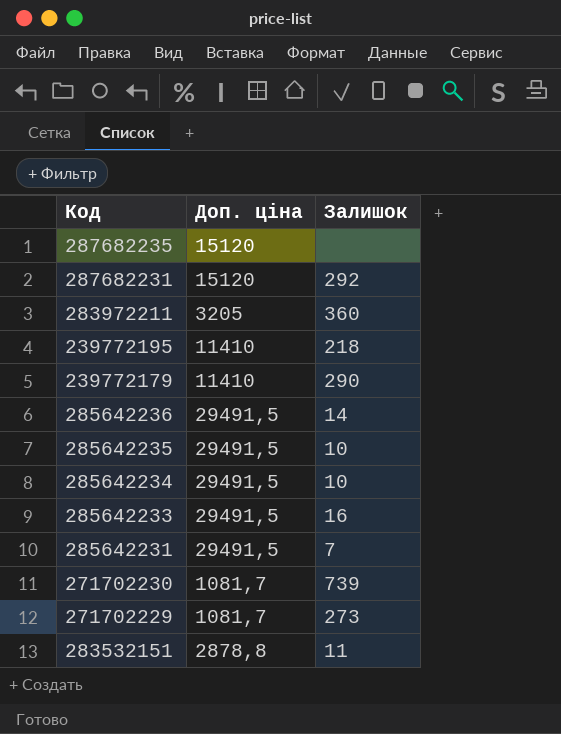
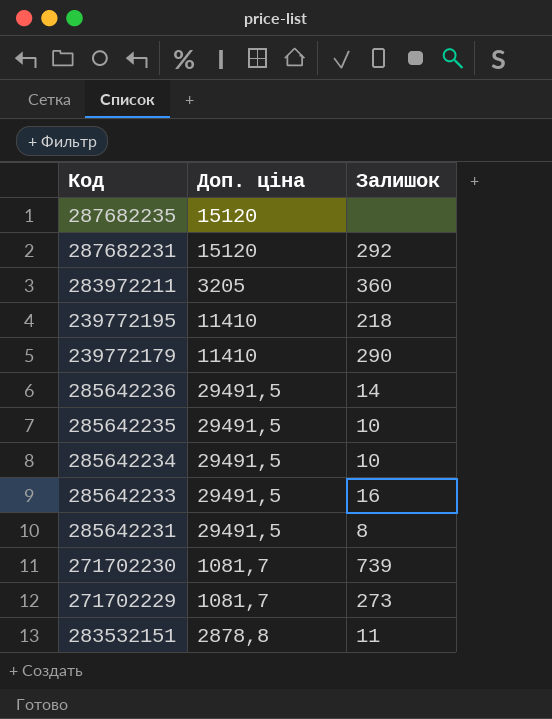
285642231 | Залишок: 7 -> 8

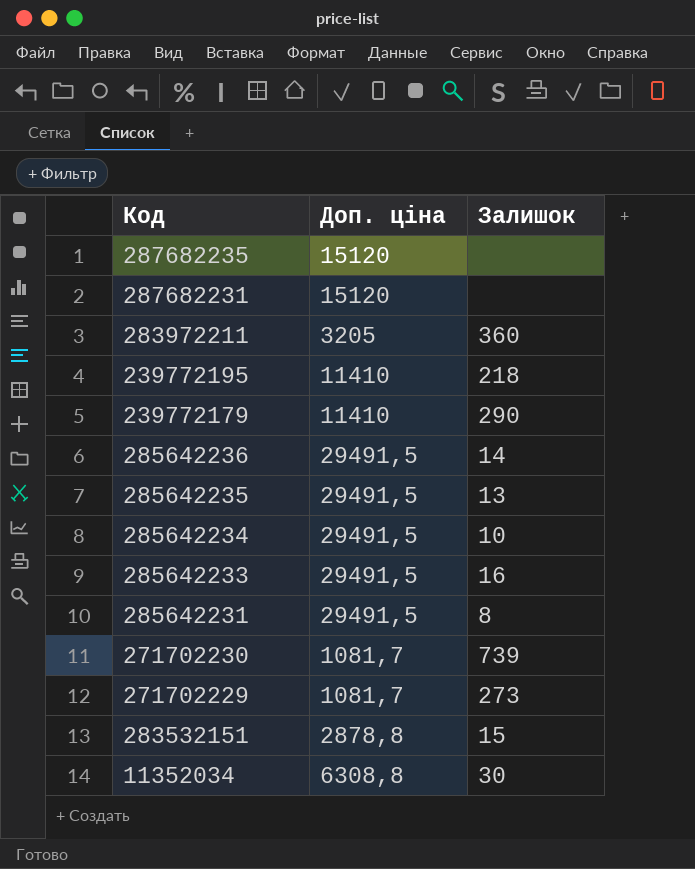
287682231 | Залишок: 292 -> none
285642235 | Залишок: 10 -> 13
283532151 | Залишок: 11 -> 15
row 11352034: none -> 6308,8 | 30

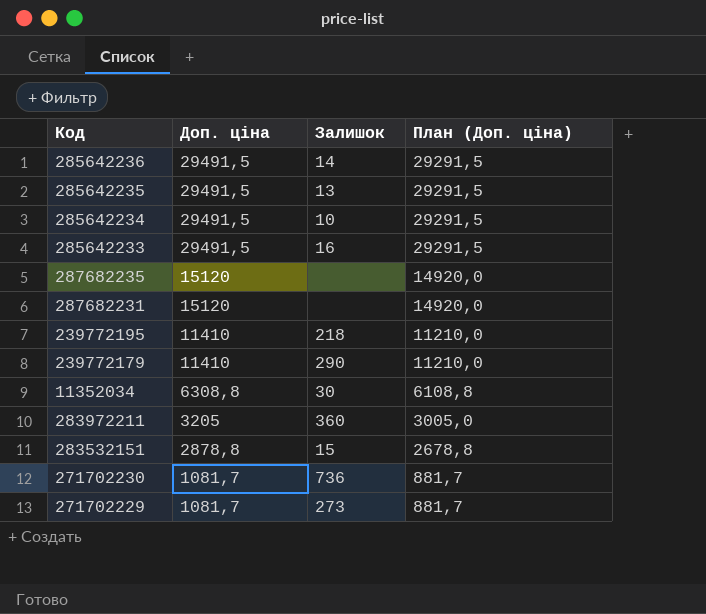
row order: none -> Доп. ціна descending
column План (Доп. ціна) | formula: none -> [Доп. ціна] - 200
row 285642231: 29491,5 | 8 -> none
271702230 | Залишок: 739 -> 736

